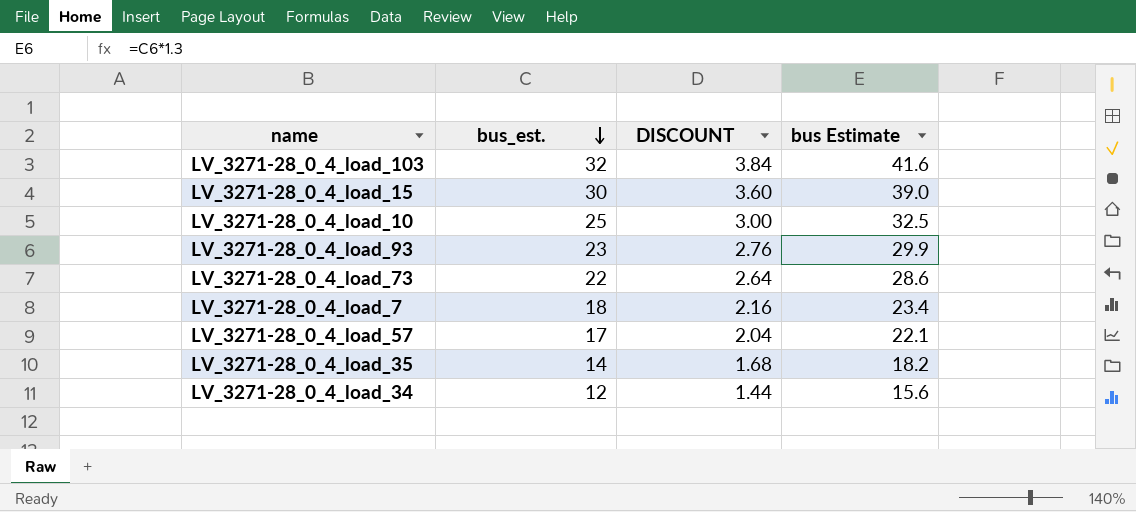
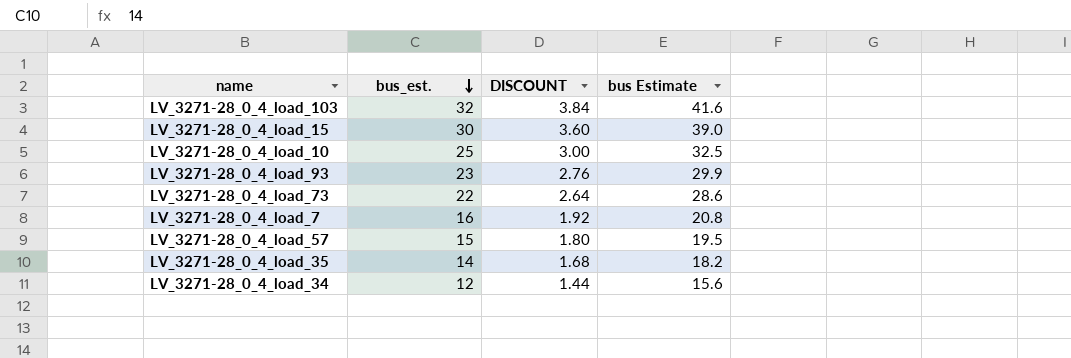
LV_3271-28_0_4_load_7 | bus_est.: 18 -> 16
LV_3271-28_0_4_load_7 | DISCOUNT: 2.16 -> 1.92
LV_3271-28_0_4_load_7 | bus Estimate: 23.4 -> 20.8
LV_3271-28_0_4_load_57 | bus_est.: 17 -> 15
LV_3271-28_0_4_load_57 | DISCOUNT: 2.04 -> 1.80
LV_3271-28_0_4_load_57 | bus Estimate: 22.1 -> 19.5

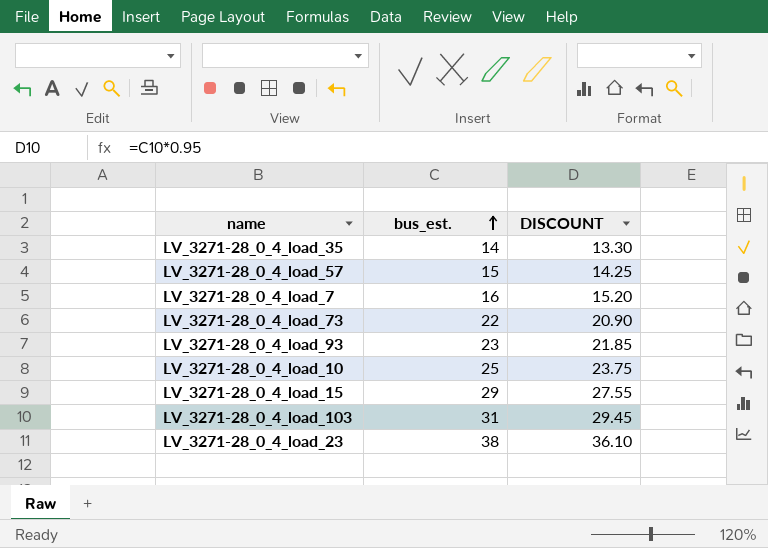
row order: bus_est. descending -> bus_est. ascending
column bus Estimate | formula: [bus_est.] * 1.3 -> none
column DISCOUNT | formula: [bus_est.] * 0.12 -> [bus_est.] * 0.95
row LV_3271-28_0_4_load_34: 12 | 1.44 | 15.6 -> none
LV_3271-28_0_4_load_15 | bus_est.: 30 -> 29
LV_3271-28_0_4_load_103 | bus_est.: 32 -> 31
row LV_3271-28_0_4_load_23: none -> 38 | 36.10

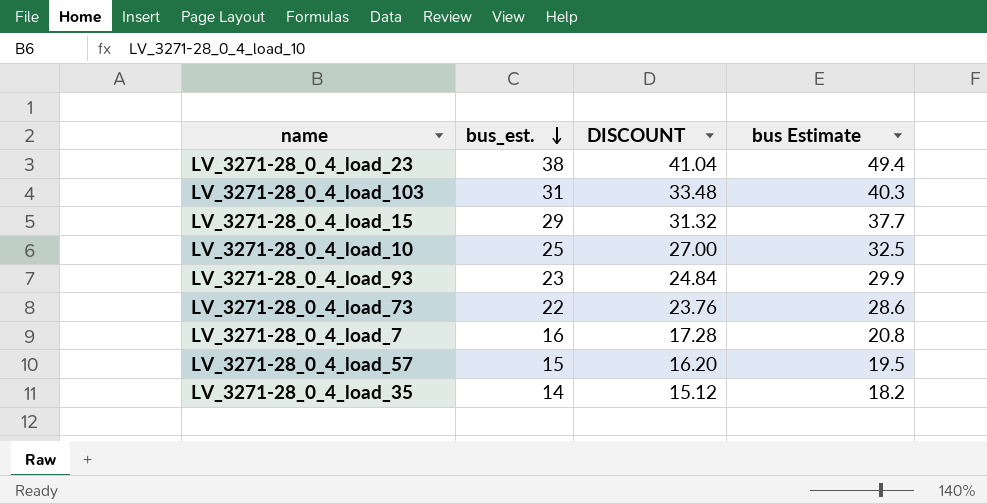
row order: bus_est. ascending -> bus_est. descending
column DISCOUNT | formula: [bus_est.] * 0.95 -> [bus_est.] * 1.08
column bus Estimate | formula: none -> [bus_est.] * 1.3

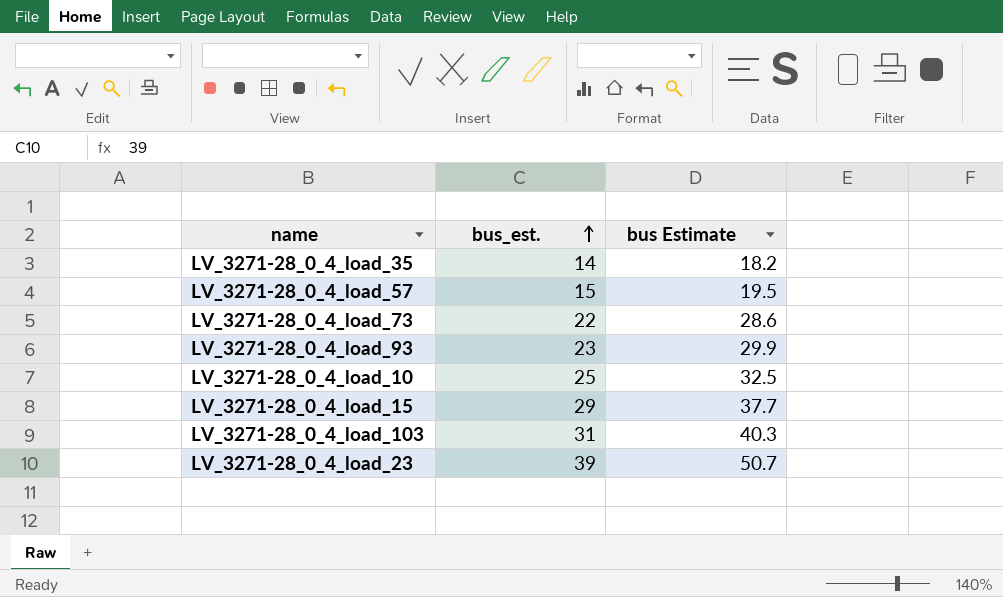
row order: bus_est. descending -> bus_est. ascending
column DISCOUNT | formula: [bus_est.] * 1.08 -> none
row LV_3271-28_0_4_load_7: 16 | 17.28 | 20.8 -> none
LV_3271-28_0_4_load_23 | bus_est.: 38 -> 39
LV_3271-28_0_4_load_23 | bus Estimate: 49.4 -> 50.7

